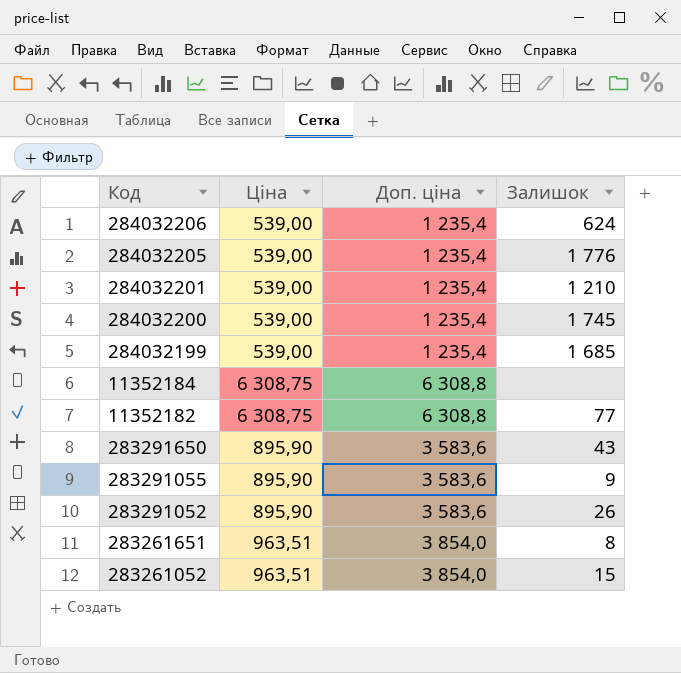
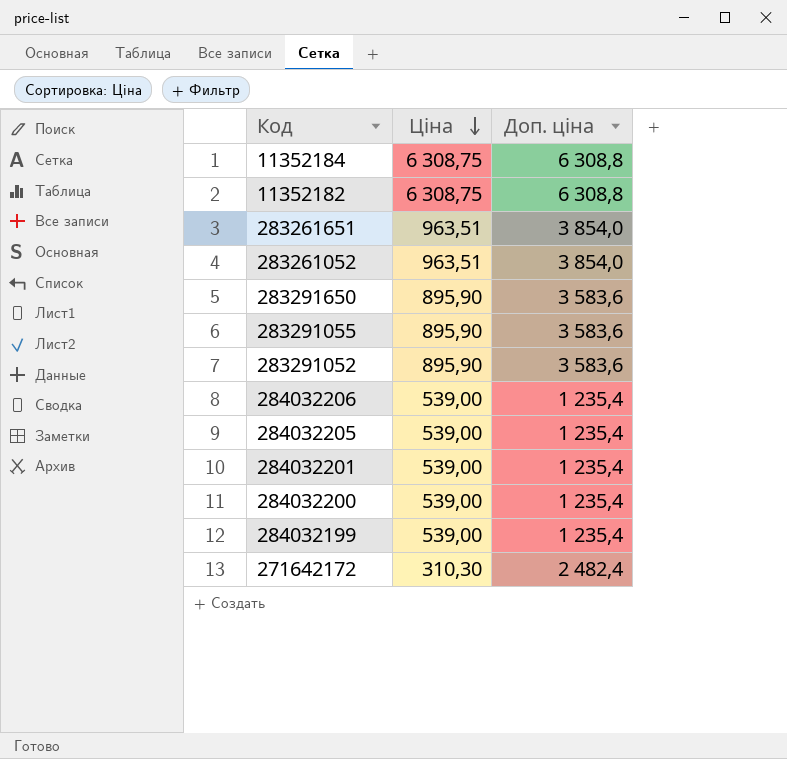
row order: none -> Ціна descending
column Залишок | position: 4 -> none
row 271642172: none -> 310,30 | 2 482,4

